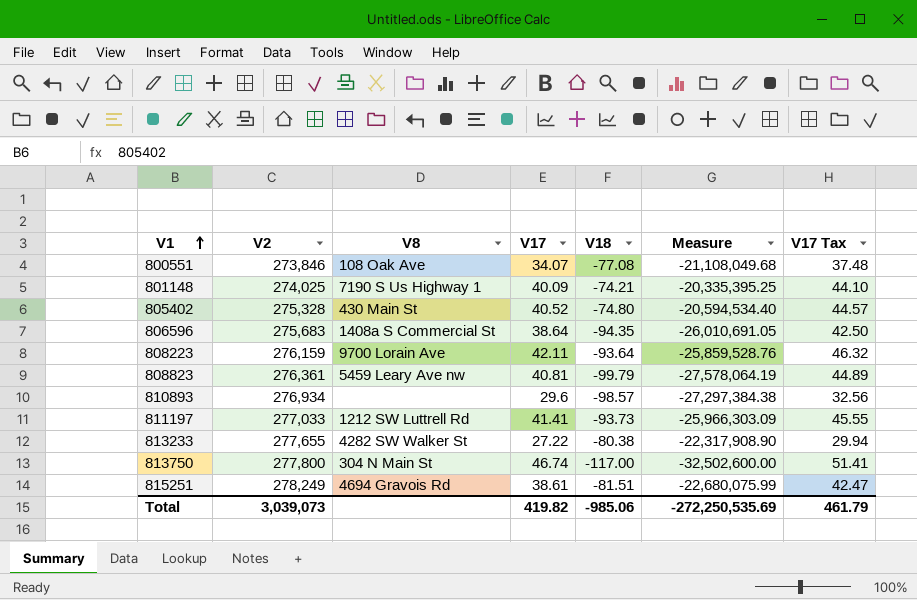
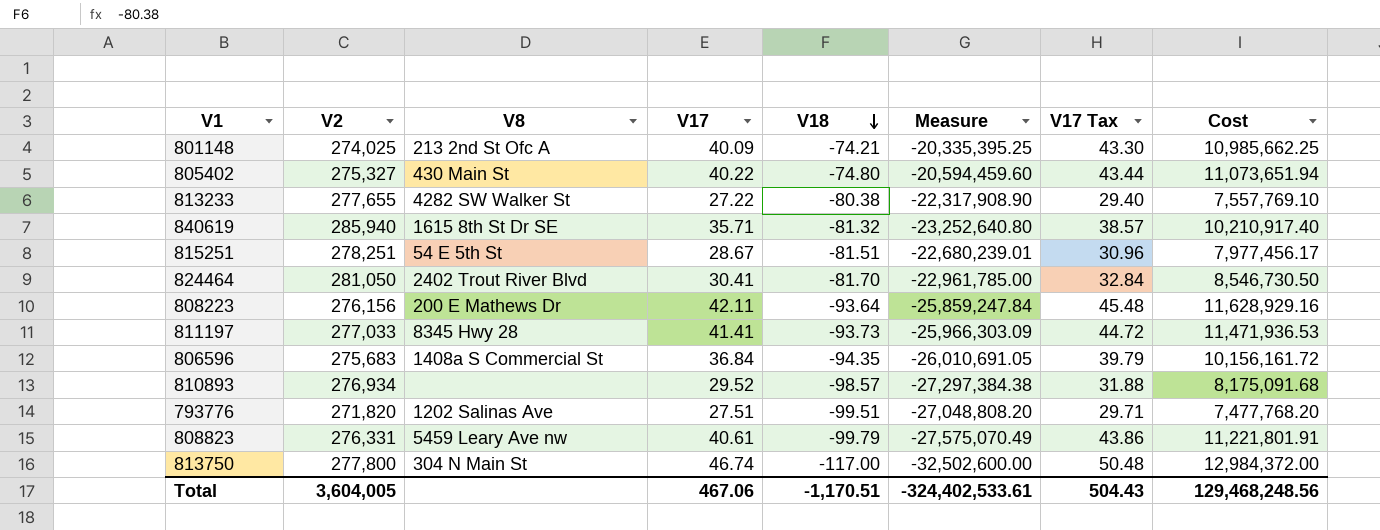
row order: V1 ascending -> V18 descending
column V17 Tax | formula: [V17] * 1.1 -> [V17] * 1.08
column Cost | formula: none -> [V2] * [V17]
row 800551: 273,846 | 108 Oak Ave | 34.07 | -77.08 | -21,108,049.68 | 37.48 -> none
801148 | V8: 7190 S Us Highway 1 -> 213 2nd St Ofc A
805402 | V2: 275,328 -> 275,327
805402 | V17: 40.52 -> 40.22
805402 | Measure: -20,594,534.40 -> -20,594,459.60
row 840619: none -> 285,940 | 1615 8th St Dr SE | 35.71 | -81.32 | -23,252,640.80 | 38.57 | 10,210,917.40
815251 | V2: 278,249 -> 278,251
815251 | V8: 4694 Gravois Rd -> 54 E 5th St
815251 | V17: 38.61 -> 28.67
815251 | Measure: -22,680,075.99 -> -22,680,239.01
row 824464: none -> 281,050 | 2402 Trout River Blvd | 30.41 | -81.70 | -22,961,785.00 | 32.84 | 8,546,730.50
808223 | V2: 276,159 -> 276,156
808223 | V8: 9700 Lorain Ave -> 200 E Mathews Dr
808223 | Measure: -25,859,528.76 -> -25,859,247.84
811197 | V8: 1212 SW Luttrell Rd -> 8345 Hwy 28
806596 | V17: 38.64 -> 36.84
810893 | V17: 29.6 -> 29.52
row 793776: none -> 271,820 | 1202 Salinas Ave | 27.51 | -99.51 | -27,048,808.20 | 29.71 | 7,477,768.20
808823 | V2: 276,361 -> 276,331
808823 | V17: 40.81 -> 40.61
808823 | Measure: -27,578,064.19 -> -27,575,070.49
Total | V2: 3,039,073 -> 3,604,005
Total | V17: 419.82 -> 467.06
Total | V18: -985.06 -> -1,170.51
Total | Measure: -272,250,535.69 -> -324,402,533.61
Total | V17 Tax: 461.79 -> 504.43

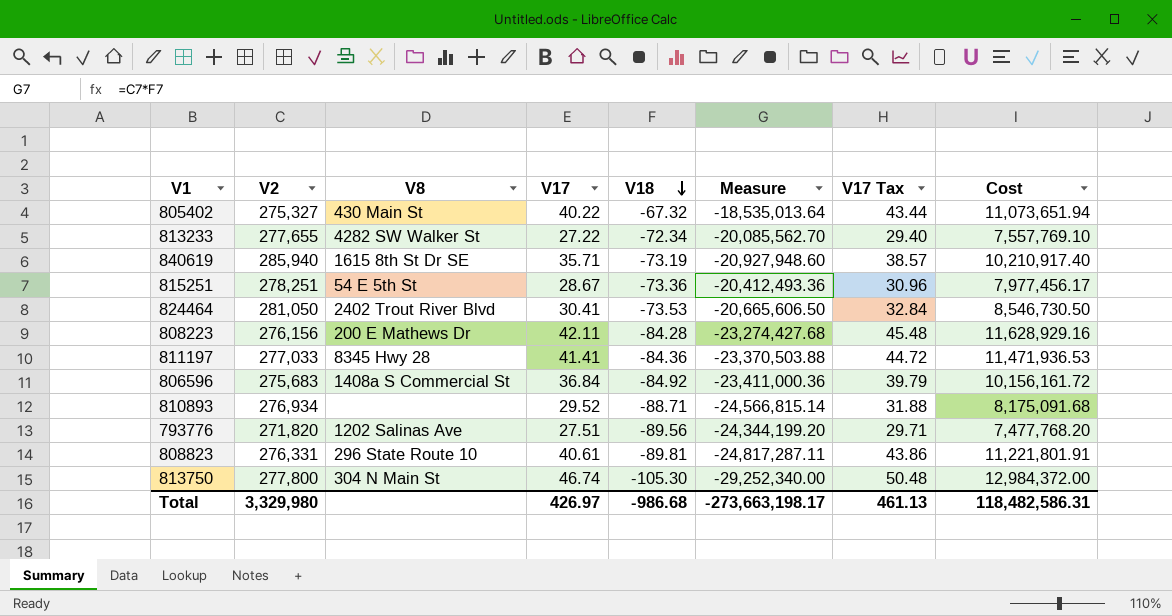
row 801148: 274,025 | 213 2nd St Ofc A | 40.09 | -74.21 | -20,335,395.25 | 43.30 | 10,985,662.25 -> none
805402 | V18: -74.80 -> -67.32
805402 | Measure: -20,594,459.60 -> -18,535,013.64
813233 | V18: -80.38 -> -72.34
813233 | Measure: -22,317,908.90 -> -20,085,562.70
840619 | V18: -81.32 -> -73.19
840619 | Measure: -23,252,640.80 -> -20,927,948.60
815251 | V18: -81.51 -> -73.36
815251 | Measure: -22,680,239.01 -> -20,412,493.36
824464 | V18: -81.70 -> -73.53
824464 | Measure: -22,961,785.00 -> -20,665,606.50
808223 | V18: -93.64 -> -84.28
808223 | Measure: -25,859,247.84 -> -23,274,427.68
811197 | V18: -93.73 -> -84.36
811197 | Measure: -25,966,303.09 -> -23,370,503.88
806596 | V18: -94.35 -> -84.92
806596 | Measure: -26,010,691.05 -> -23,411,000.36
810893 | V18: -98.57 -> -88.71
810893 | Measure: -27,297,384.38 -> -24,566,815.14
793776 | V18: -99.51 -> -89.56
793776 | Measure: -27,048,808.20 -> -24,344,199.20
808823 | V8: 5459 Leary Ave nw -> 296 State Route 10
808823 | V18: -99.79 -> -89.81
808823 | Measure: -27,575,070.49 -> -24,817,287.11
813750 | V18: -117.00 -> -105.30
813750 | Measure: -32,502,600.00 -> -29,252,340.00
Total | V2: 3,604,005 -> 3,329,980
Total | V17: 467.06 -> 426.97
Total | V18: -1,170.51 -> -986.68
Total | Measure: -324,402,533.61 -> -273,663,198.17
Total | V17 Tax: 504.43 -> 461.13
Total | Cost: 129,468,248.56 -> 118,482,586.31

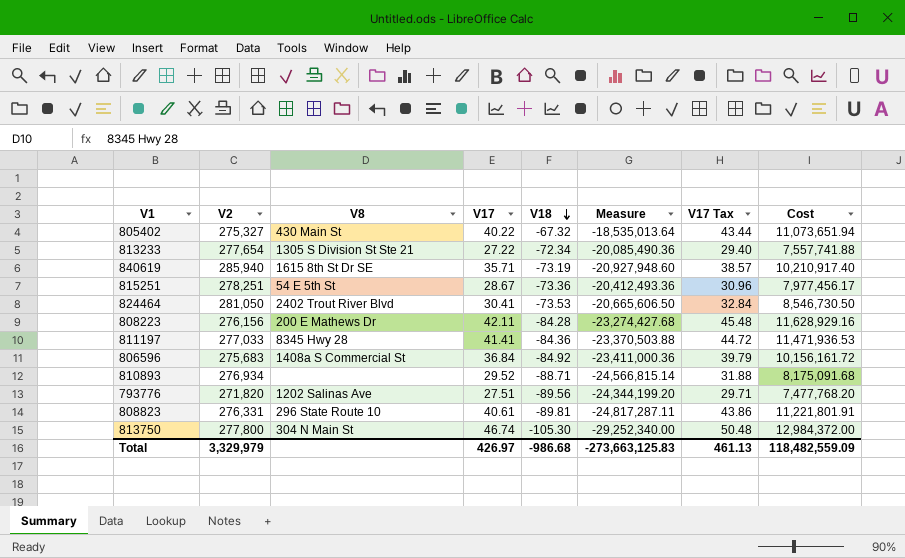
813233 | V2: 277,655 -> 277,654
813233 | V8: 4282 SW Walker St -> 1305 S Division St Ste 21
813233 | Measure: -20,085,562.70 -> -20,085,490.36
813233 | Cost: 7,557,769.10 -> 7,557,741.88
Total | V2: 3,329,980 -> 3,329,979
Total | Measure: -273,663,198.17 -> -273,663,125.83
Total | Cost: 118,482,586.31 -> 118,482,559.09

